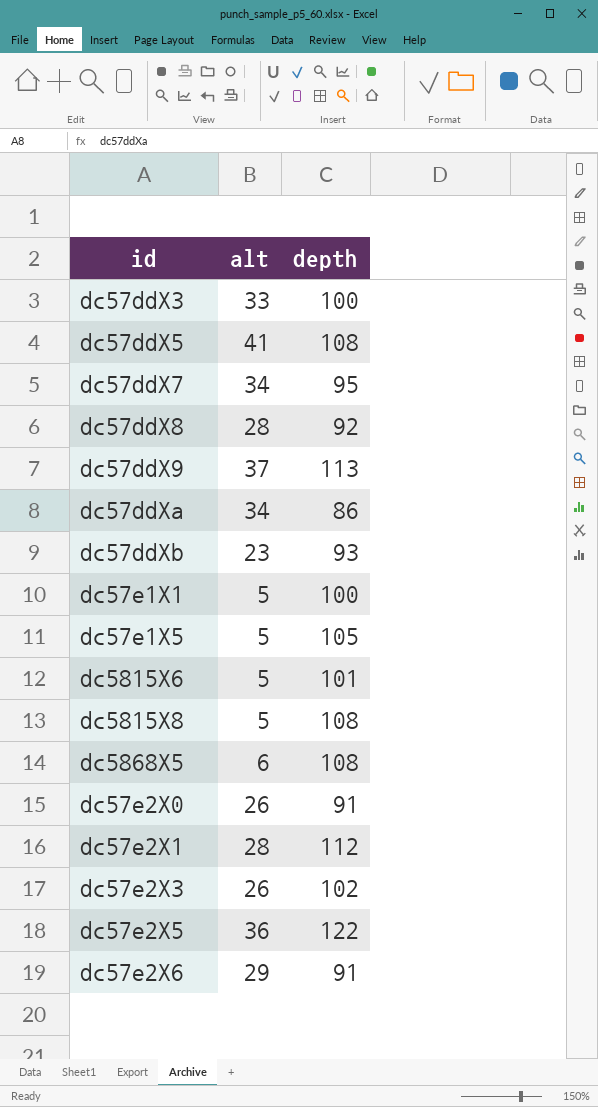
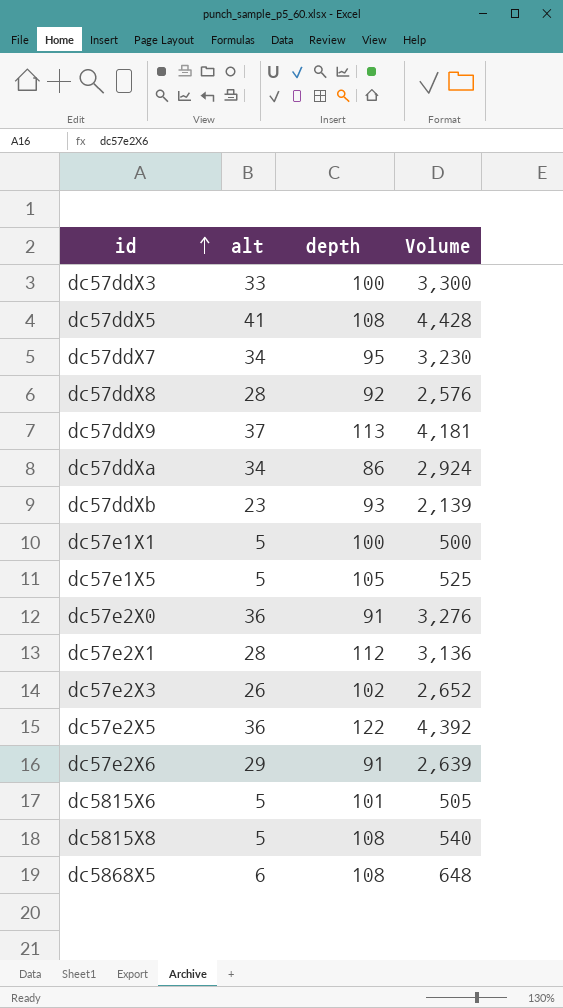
row order: none -> id ascending
column Volume | formula: none -> [alt] * [depth]
dc57e2X0 | alt: 26 -> 36

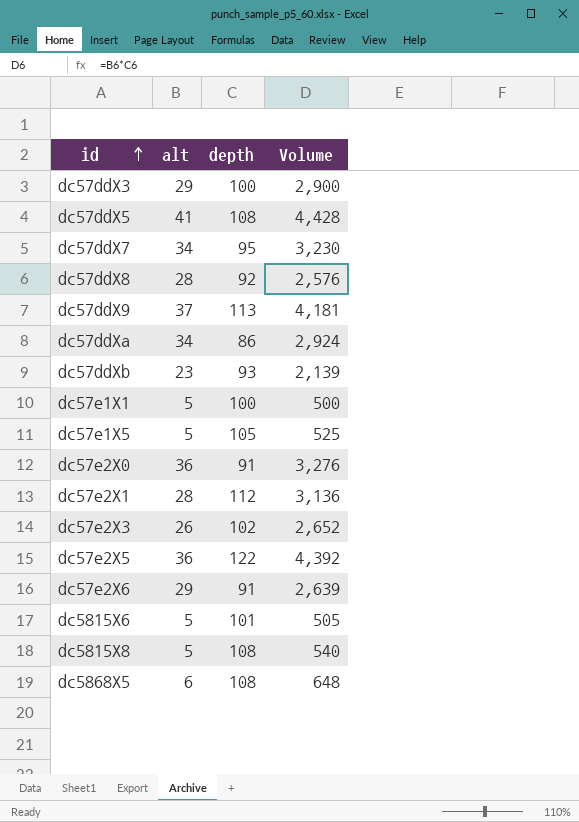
dc57ddX3 | alt: 33 -> 29
dc57ddX3 | Volume: 3,300 -> 2,900

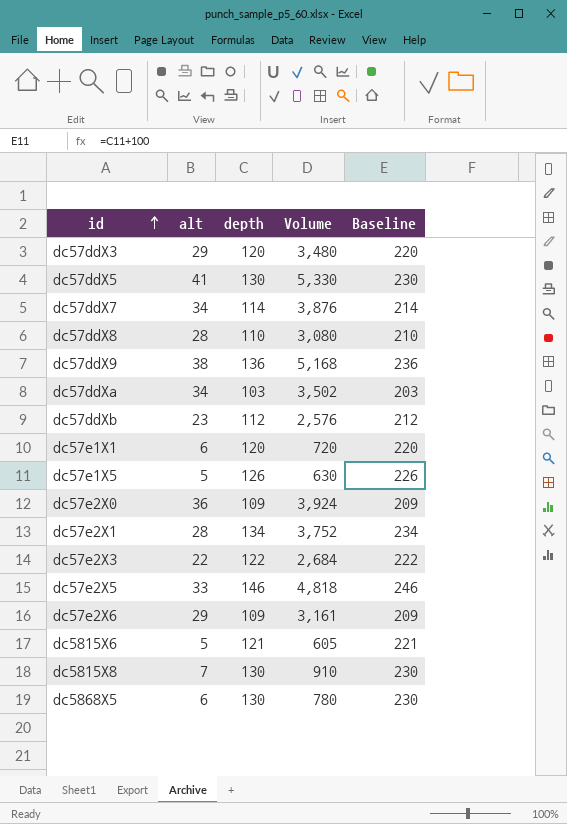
column Baseline | formula: none -> [depth] + 100
dc57ddX3 | depth: 100 -> 120
dc57ddX3 | Volume: 2,900 -> 3,480
dc57ddX5 | depth: 108 -> 130
dc57ddX5 | Volume: 4,428 -> 5,330
dc57ddX7 | depth: 95 -> 114
dc57ddX7 | Volume: 3,230 -> 3,876
dc57ddX8 | depth: 92 -> 110
dc57ddX8 | Volume: 2,576 -> 3,080
dc57ddX9 | alt: 37 -> 38
dc57ddX9 | depth: 113 -> 136
dc57ddX9 | Volume: 4,181 -> 5,168
dc57ddXa | depth: 86 -> 103
dc57ddXa | Volume: 2,924 -> 3,502
dc57ddXb | depth: 93 -> 112
dc57ddXb | Volume: 2,139 -> 2,576
dc57e1X1 | alt: 5 -> 6
dc57e1X1 | depth: 100 -> 120
dc57e1X1 | Volume: 500 -> 720
dc57e1X5 | depth: 105 -> 126
dc57e1X5 | Volume: 525 -> 630
dc57e2X0 | depth: 91 -> 109
dc57e2X0 | Volume: 3,276 -> 3,924
dc57e2X1 | depth: 112 -> 134
dc57e2X1 | Volume: 3,136 -> 3,752
dc57e2X3 | alt: 26 -> 22
dc57e2X3 | depth: 102 -> 122
dc57e2X3 | Volume: 2,652 -> 2,684
dc57e2X5 | alt: 36 -> 33
dc57e2X5 | depth: 122 -> 146
dc57e2X5 | Volume: 4,392 -> 4,818
dc57e2X6 | depth: 91 -> 109
dc57e2X6 | Volume: 2,639 -> 3,161
dc5815X6 | depth: 101 -> 121
dc5815X6 | Volume: 505 -> 605
dc5815X8 | alt: 5 -> 7
dc5815X8 | depth: 108 -> 130
dc5815X8 | Volume: 540 -> 910
dc5868X5 | depth: 108 -> 130
dc5868X5 | Volume: 648 -> 780

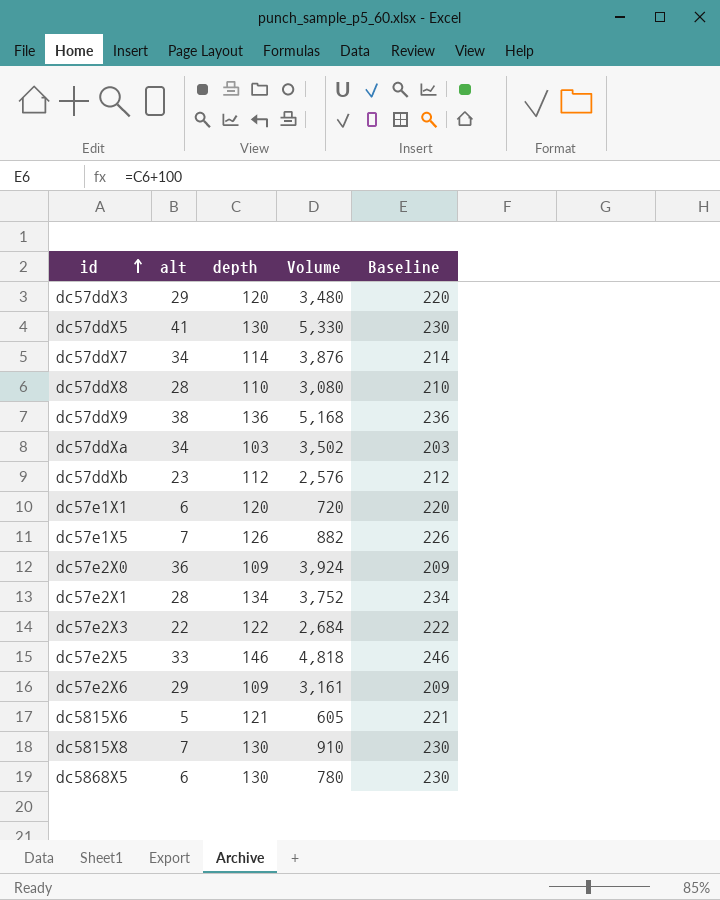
dc57e1X5 | alt: 5 -> 7
dc57e1X5 | Volume: 630 -> 882

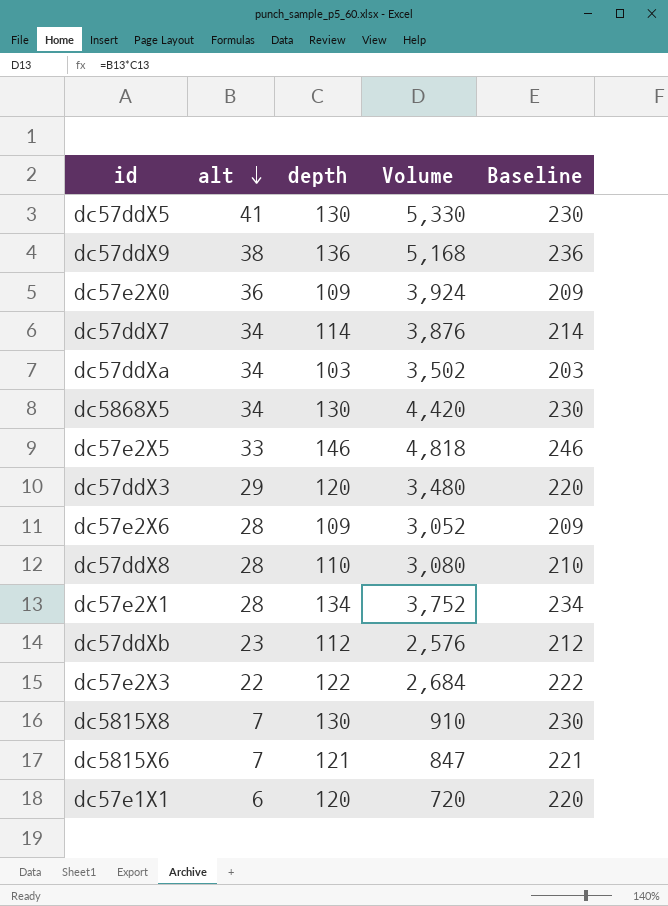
row order: id ascending -> alt descending
row dc57e1X5: 7 | 126 | 882 | 226 -> none
dc5868X5 | alt: 6 -> 34
dc5868X5 | Volume: 780 -> 4,420
dc57e2X6 | alt: 29 -> 28
dc57e2X6 | Volume: 3,161 -> 3,052
dc5815X6 | alt: 5 -> 7
dc5815X6 | Volume: 605 -> 847

